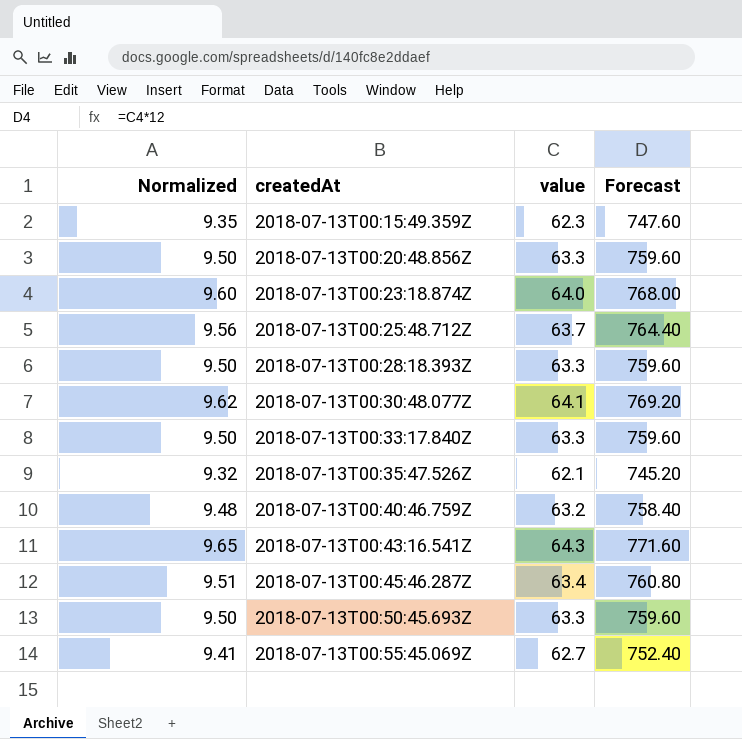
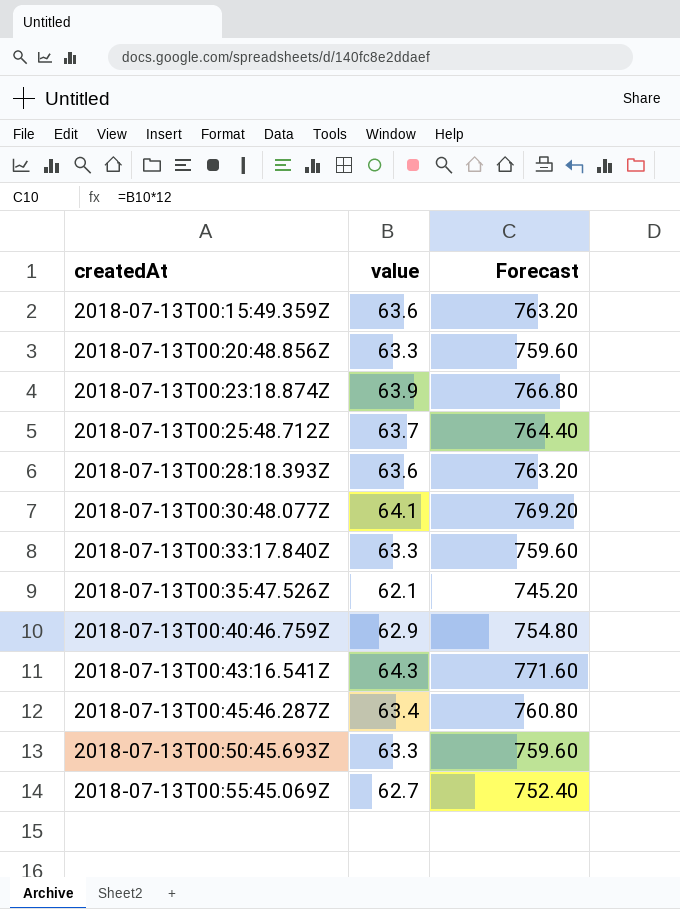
column Normalized | formula: [value] * 0.15 -> none
2018-07-13T00:15:49.359Z | value: 62.3 -> 63.6
2018-07-13T00:15:49.359Z | Forecast: 747.60 -> 763.20
2018-07-13T00:23:18.874Z | value: 64.0 -> 63.9
2018-07-13T00:23:18.874Z | Forecast: 768.00 -> 766.80
2018-07-13T00:28:18.393Z | value: 63.3 -> 63.6
2018-07-13T00:28:18.393Z | Forecast: 759.60 -> 763.20
2018-07-13T00:40:46.759Z | value: 63.2 -> 62.9
2018-07-13T00:40:46.759Z | Forecast: 758.40 -> 754.80

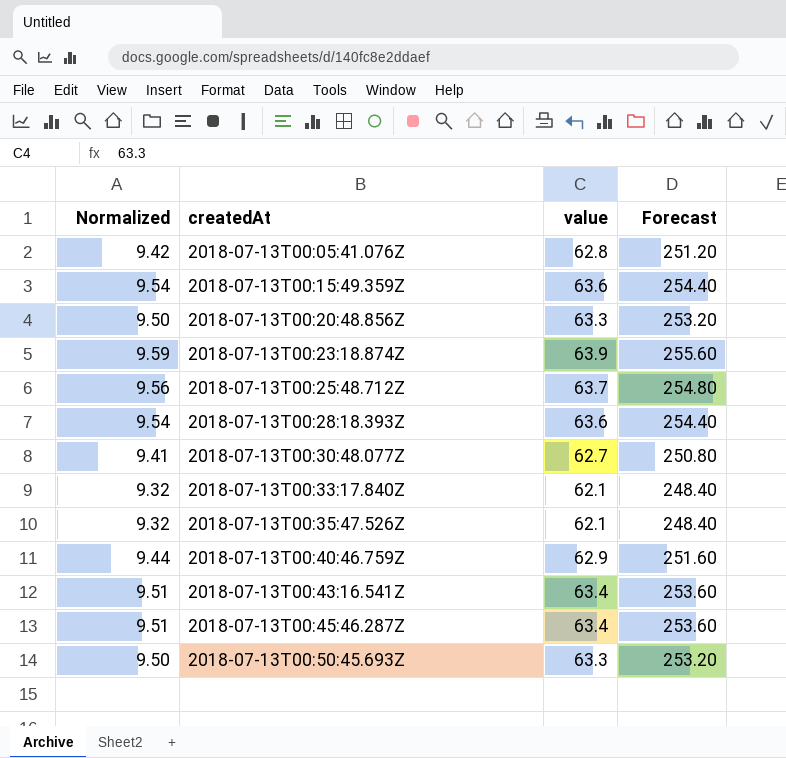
column Normalized | formula: none -> [value] * 0.15
column Forecast | formula: [value] * 12 -> [value] * 4
row 2018-07-13T00:55:45.069Z: 62.7 | 752.40 -> none
row 2018-07-13T00:05:41.076Z: none -> 9.42 | 62.8 | 251.20
2018-07-13T00:30:48.077Z | value: 64.1 -> 62.7
2018-07-13T00:33:17.840Z | value: 63.3 -> 62.1
2018-07-13T00:43:16.541Z | value: 64.3 -> 63.4

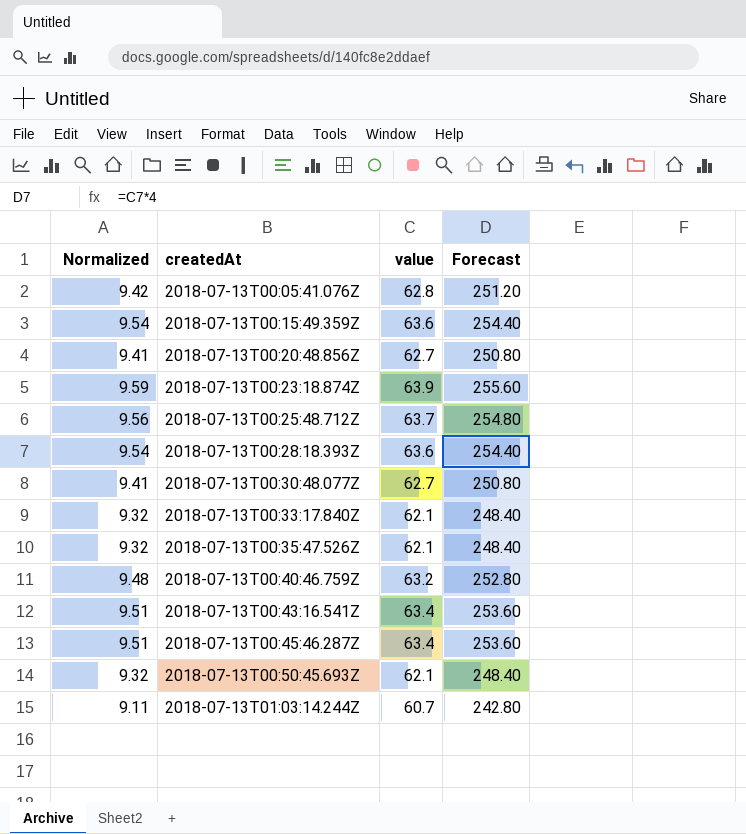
2018-07-13T00:20:48.856Z | Normalized: 9.50 -> 9.41
2018-07-13T00:20:48.856Z | value: 63.3 -> 62.7
2018-07-13T00:20:48.856Z | Forecast: 253.20 -> 250.80
2018-07-13T00:40:46.759Z | Normalized: 9.44 -> 9.48
2018-07-13T00:40:46.759Z | value: 62.9 -> 63.2
2018-07-13T00:40:46.759Z | Forecast: 251.60 -> 252.80
2018-07-13T00:50:45.693Z | Normalized: 9.50 -> 9.32
2018-07-13T00:50:45.693Z | value: 63.3 -> 62.1
2018-07-13T00:50:45.693Z | Forecast: 253.20 -> 248.40
row 2018-07-13T01:03:14.244Z: none -> 9.11 | 60.7 | 242.80

